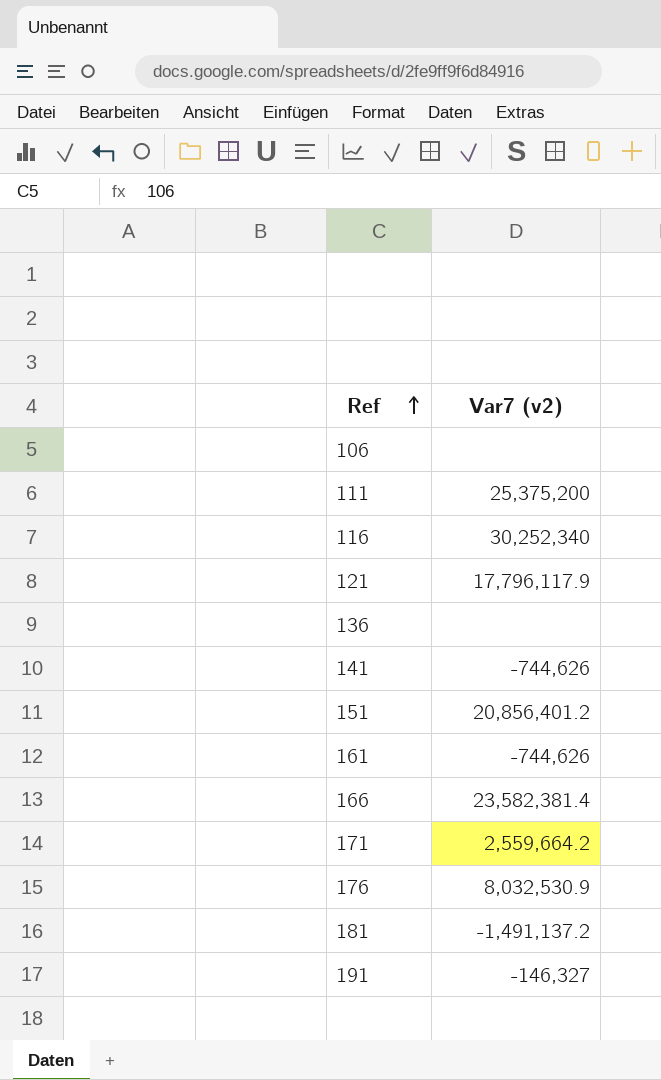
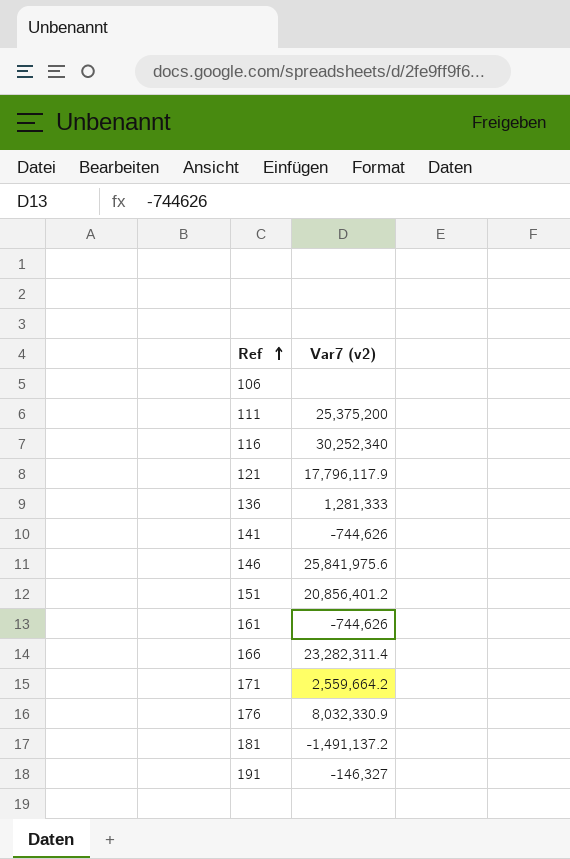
136 | Var7 (v2): none -> 1,281,333
row 146: none -> 25,841,975.6
166 | Var7 (v2): 23,582,381.4 -> 23,282,311.4
176 | Var7 (v2): 8,032,530.9 -> 8,032,330.9

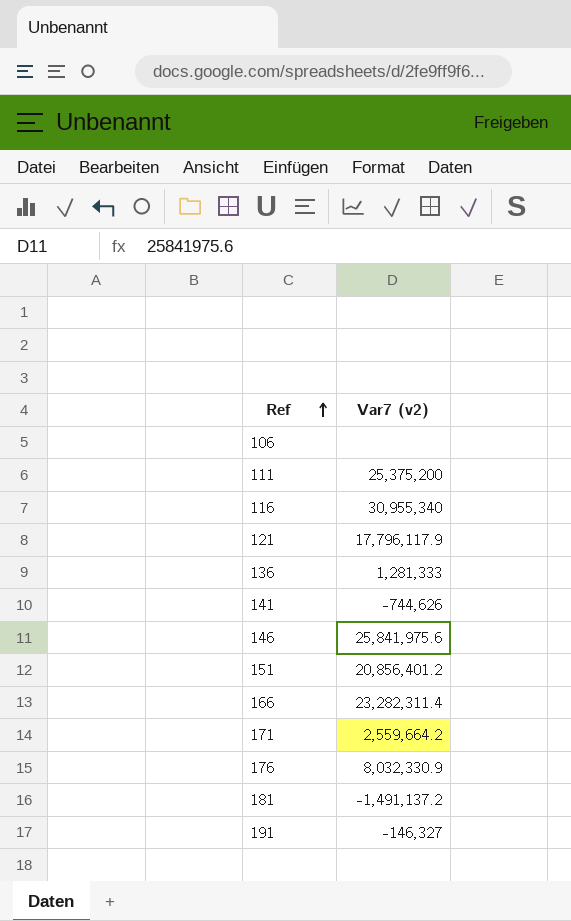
row 161: -744,626 -> none
116 | Var7 (v2): 30,252,340 -> 30,955,340

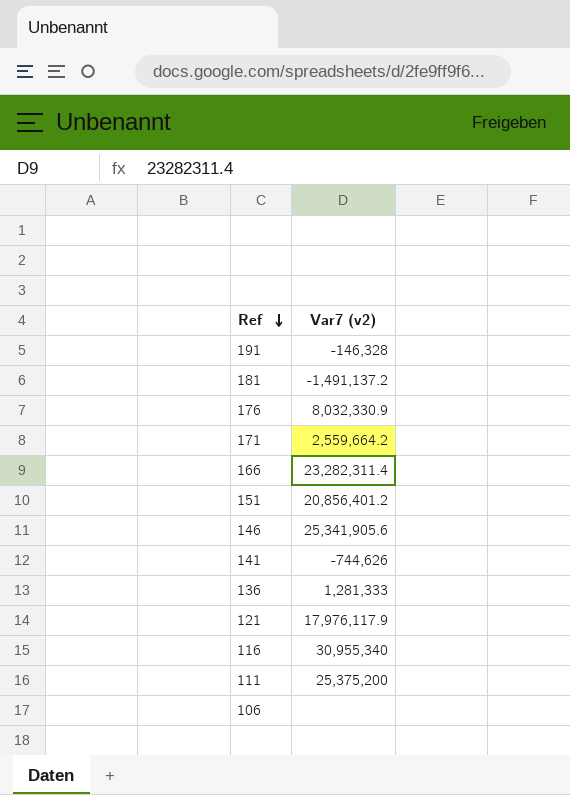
row order: Ref ascending -> Ref descending
191 | Var7 (v2): -146,327 -> -146,328
146 | Var7 (v2): 25,841,975.6 -> 25,341,905.6
121 | Var7 (v2): 17,796,117.9 -> 17,976,117.9

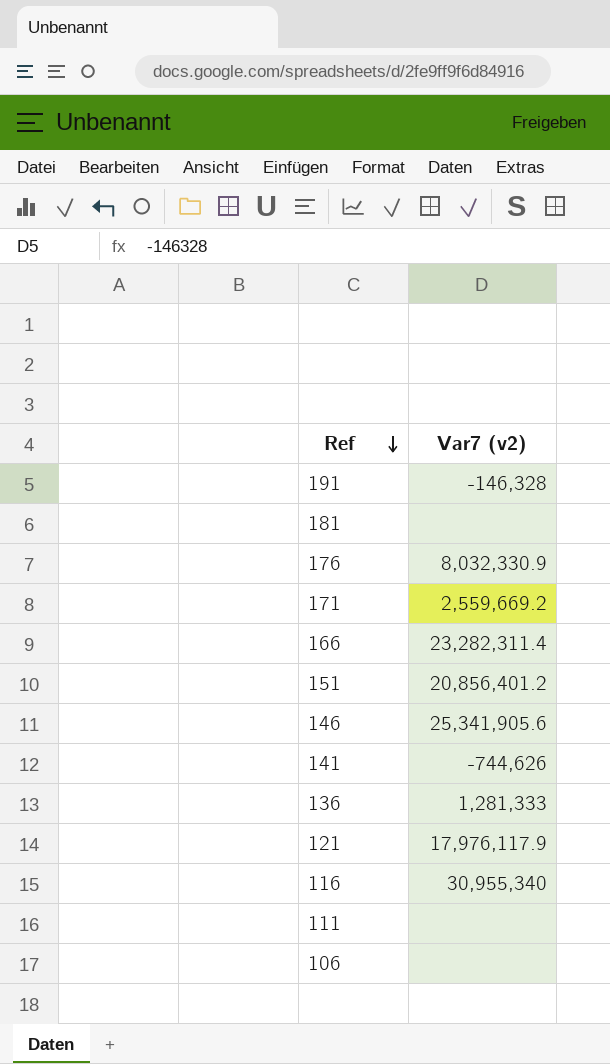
181 | Var7 (v2): -1,491,137.2 -> none
171 | Var7 (v2): 2,559,664.2 -> 2,559,669.2
111 | Var7 (v2): 25,375,200 -> none

